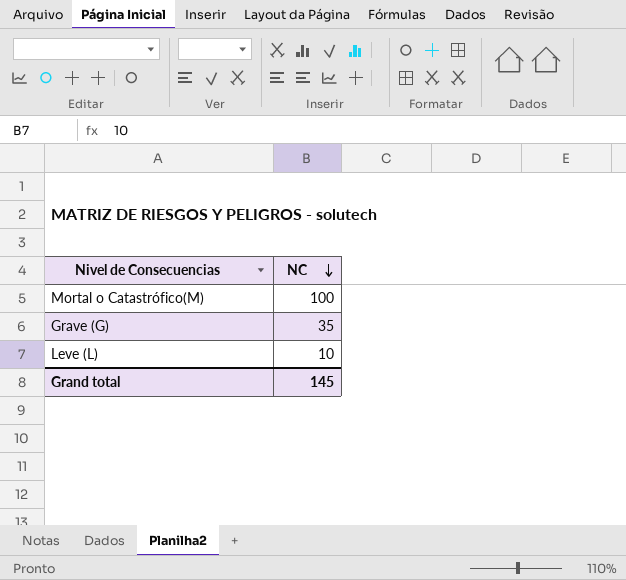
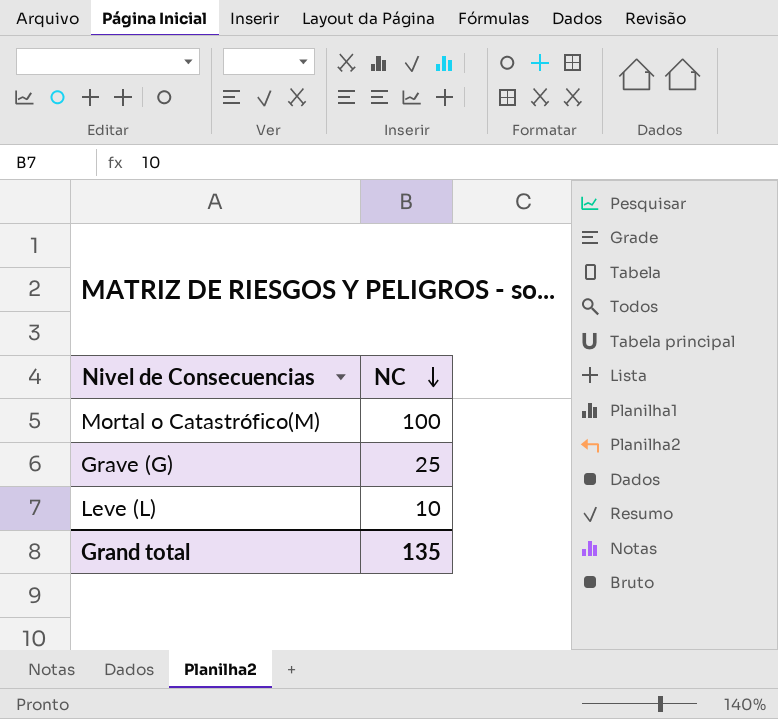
Grave (G) | NC: 35 -> 25
Grand total | NC: 145 -> 135

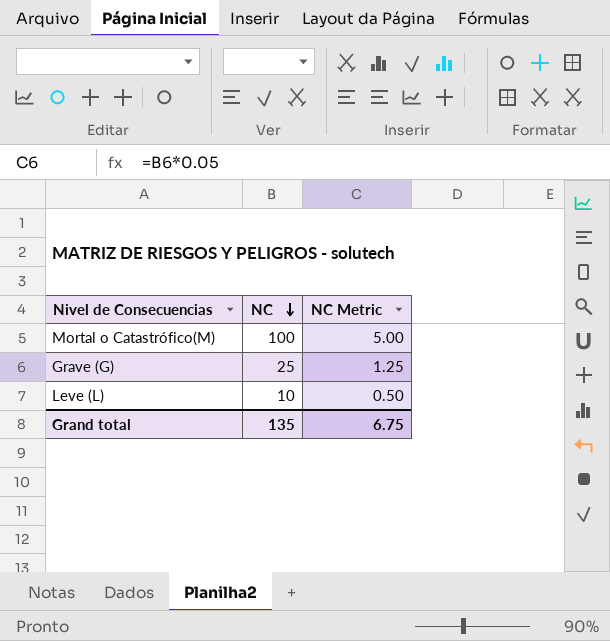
column NC Metric | formula: none -> [NC] * 0.05

